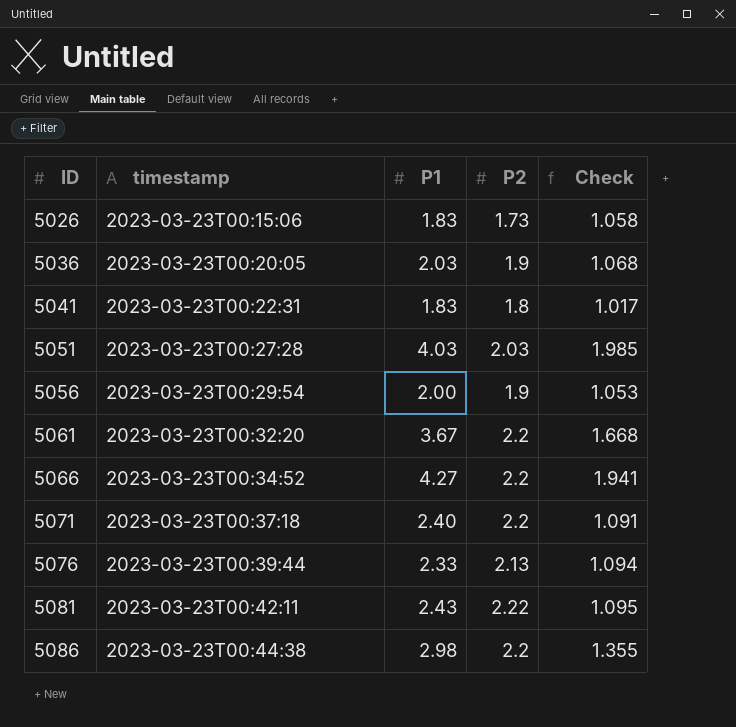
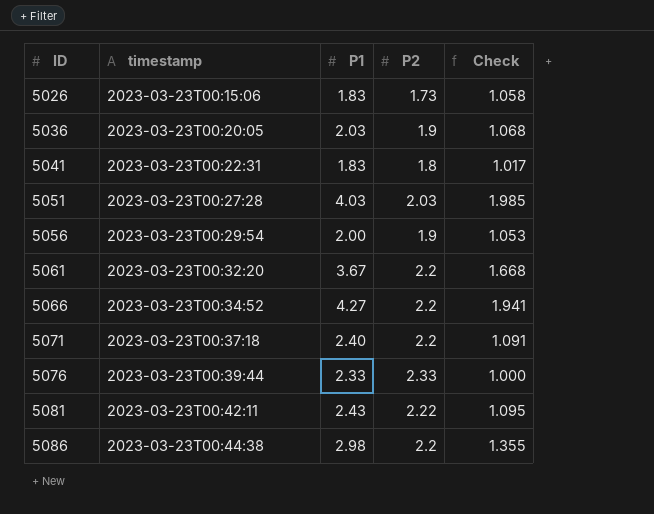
5076 | P2: 2.13 -> 2.33
5076 | Check: 1.094 -> 1.000

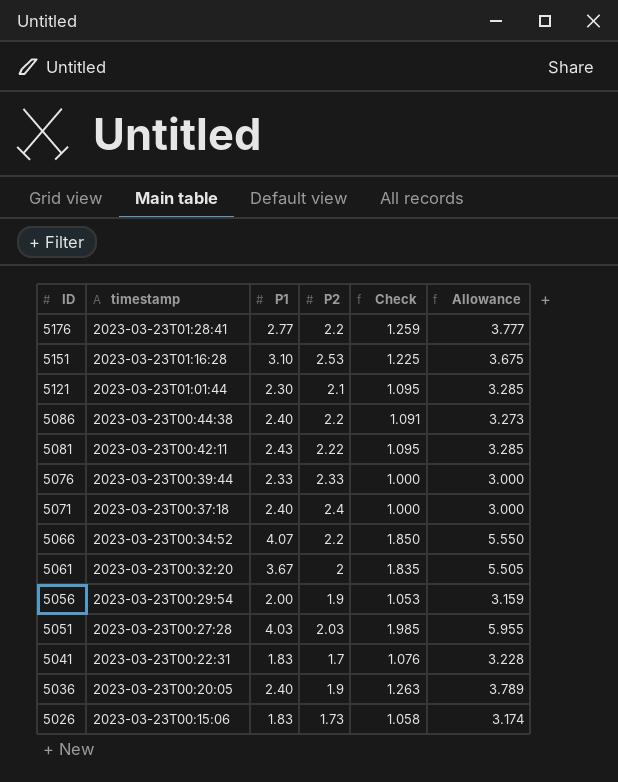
row order: ID ascending -> ID descending
column Allowance | formula: none -> [Check] * 3
row 5176: none -> 2023-03-23T01:28:41 | 2.77 | 2.2 | 1.259 | 3.777
row 5151: none -> 2023-03-23T01:16:28 | 3.10 | 2.53 | 1.225 | 3.675
row 5121: none -> 2023-03-23T01:01:44 | 2.30 | 2.1 | 1.095 | 3.285
5086 | P1: 2.98 -> 2.40
5086 | Check: 1.355 -> 1.091
5071 | P2: 2.2 -> 2.4
5071 | Check: 1.091 -> 1.000
5066 | P1: 4.27 -> 4.07
5066 | Check: 1.941 -> 1.850
5061 | P2: 2.2 -> 2
5061 | Check: 1.668 -> 1.835
5041 | P2: 1.8 -> 1.7
5041 | Check: 1.017 -> 1.076
5036 | P1: 2.03 -> 2.40
5036 | Check: 1.068 -> 1.263

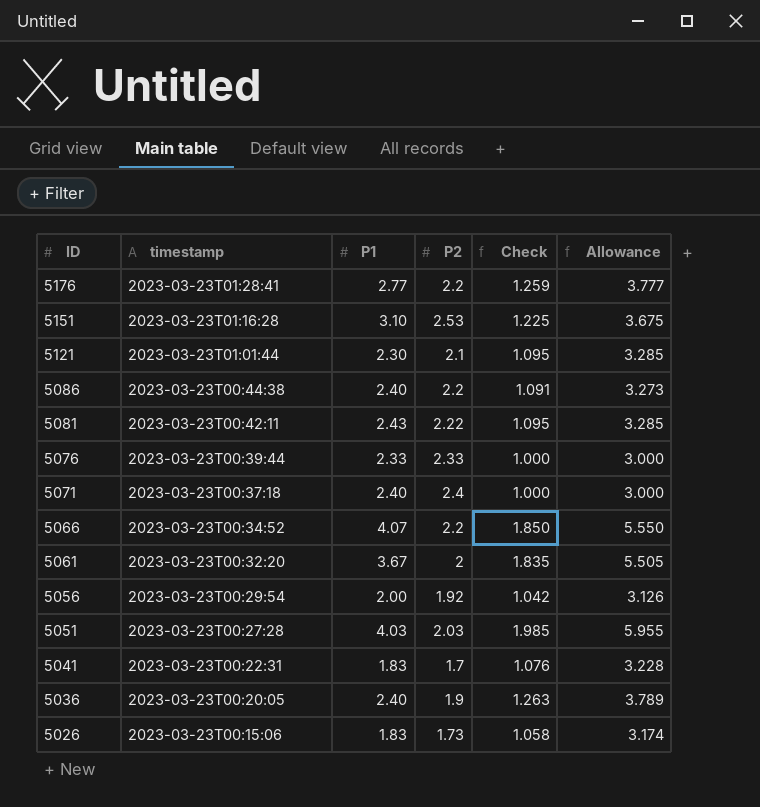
5056 | P2: 1.9 -> 1.92
5056 | Check: 1.053 -> 1.042
5056 | Allowance: 3.159 -> 3.126

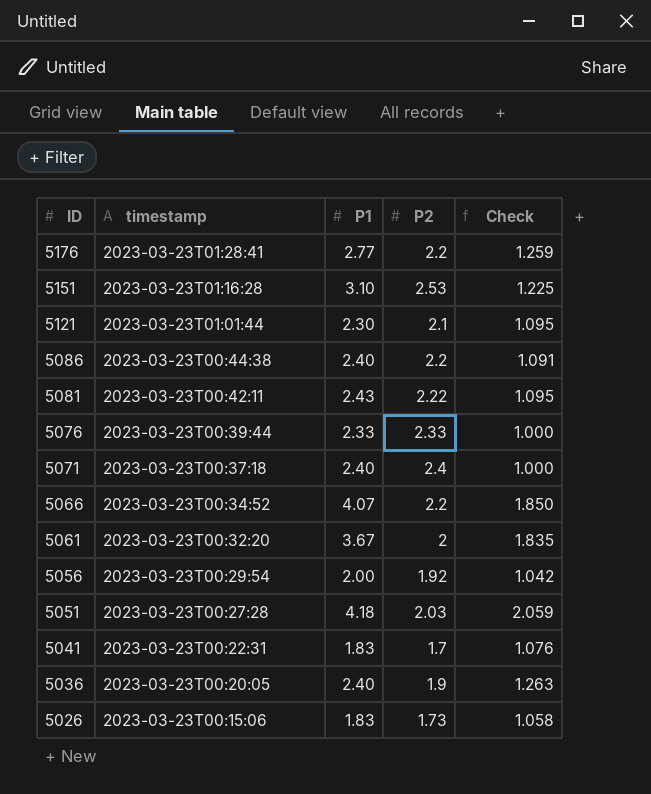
column Allowance | formula: [Check] * 3 -> none
5051 | P1: 4.03 -> 4.18
5051 | Check: 1.985 -> 2.059

